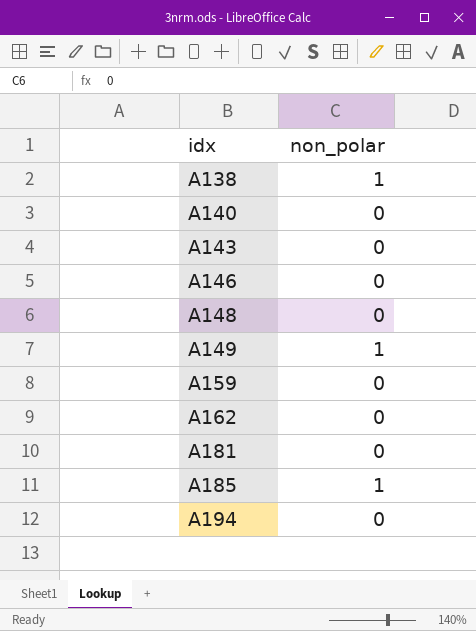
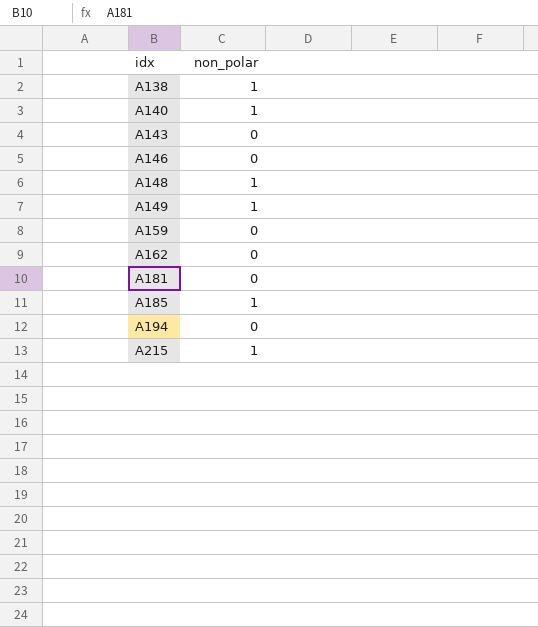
A140 | non_polar: 0 -> 1
A148 | non_polar: 0 -> 1
row A215: none -> 1

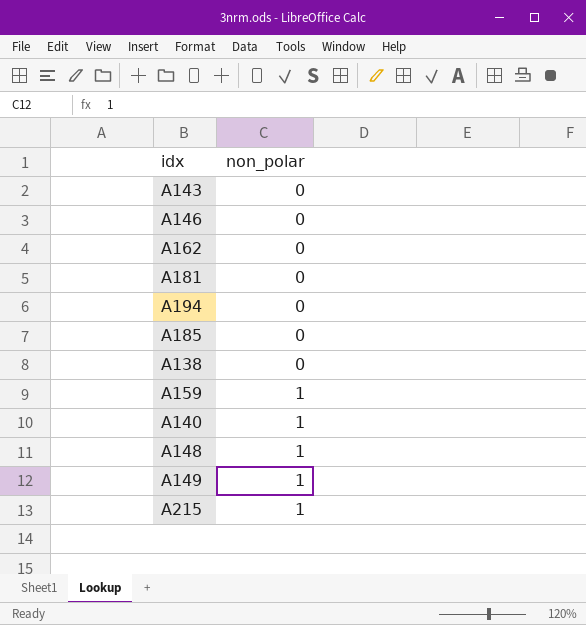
row order: idx ascending -> non_polar ascending
A185 | non_polar: 1 -> 0
A138 | non_polar: 1 -> 0
A159 | non_polar: 0 -> 1

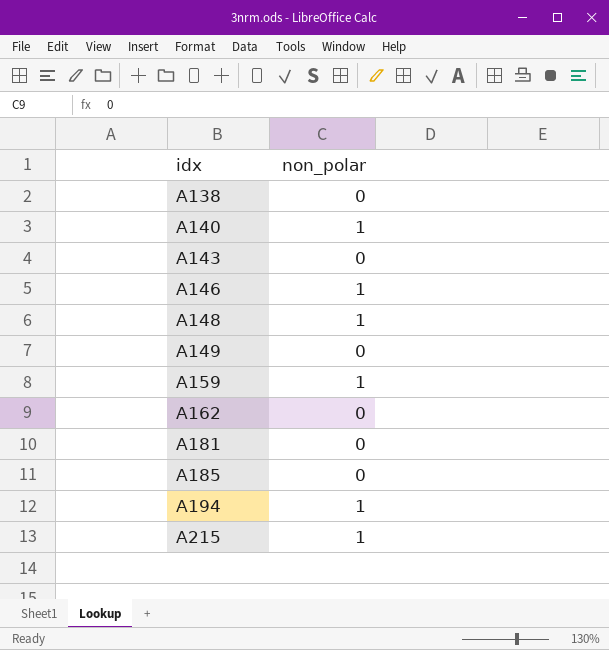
row order: non_polar ascending -> idx ascending
A146 | non_polar: 0 -> 1
A149 | non_polar: 1 -> 0
A194 | non_polar: 0 -> 1

